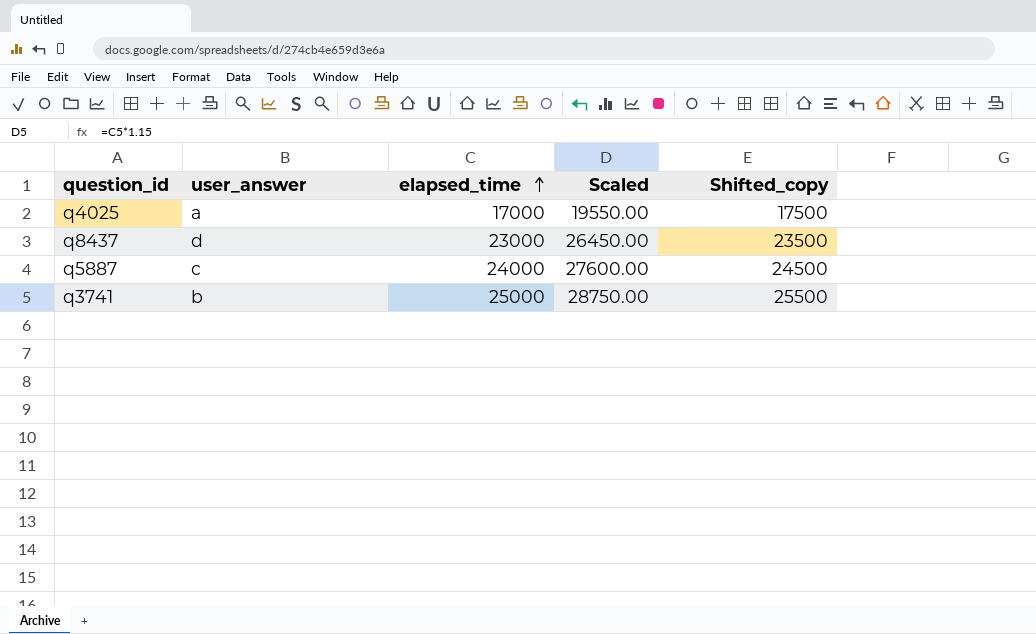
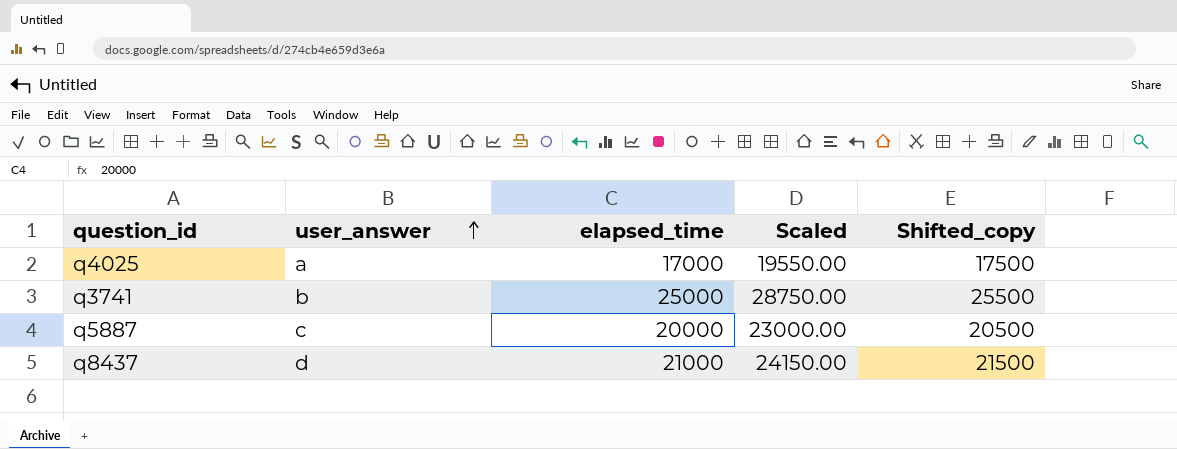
row order: elapsed_time ascending -> user_answer ascending
q5887 | elapsed_time: 24000 -> 20000
q5887 | Scaled: 27600.00 -> 23000.00
q5887 | Shifted_copy: 24500 -> 20500
q8437 | elapsed_time: 23000 -> 21000
q8437 | Scaled: 26450.00 -> 24150.00
q8437 | Shifted_copy: 23500 -> 21500

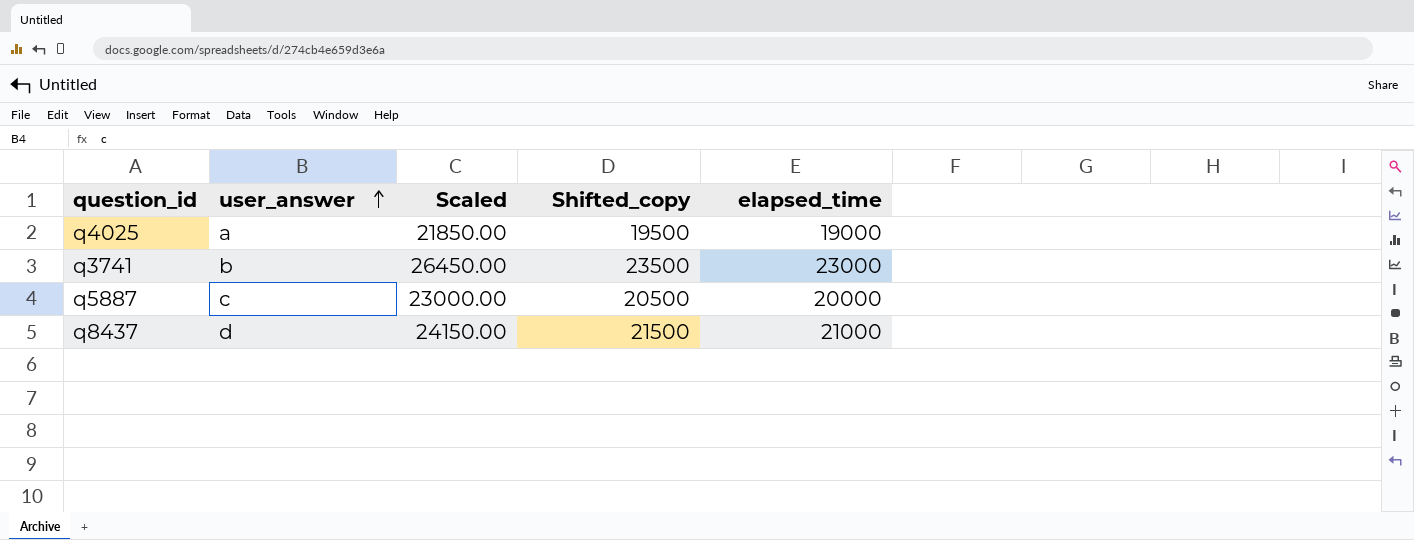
column elapsed_time | position: 3 -> 5
q4025 | Scaled: 19550.00 -> 21850.00
q4025 | Shifted_copy: 17500 -> 19500
q4025 | elapsed_time: 17000 -> 19000
q3741 | Scaled: 28750.00 -> 26450.00
q3741 | Shifted_copy: 25500 -> 23500
q3741 | elapsed_time: 25000 -> 23000

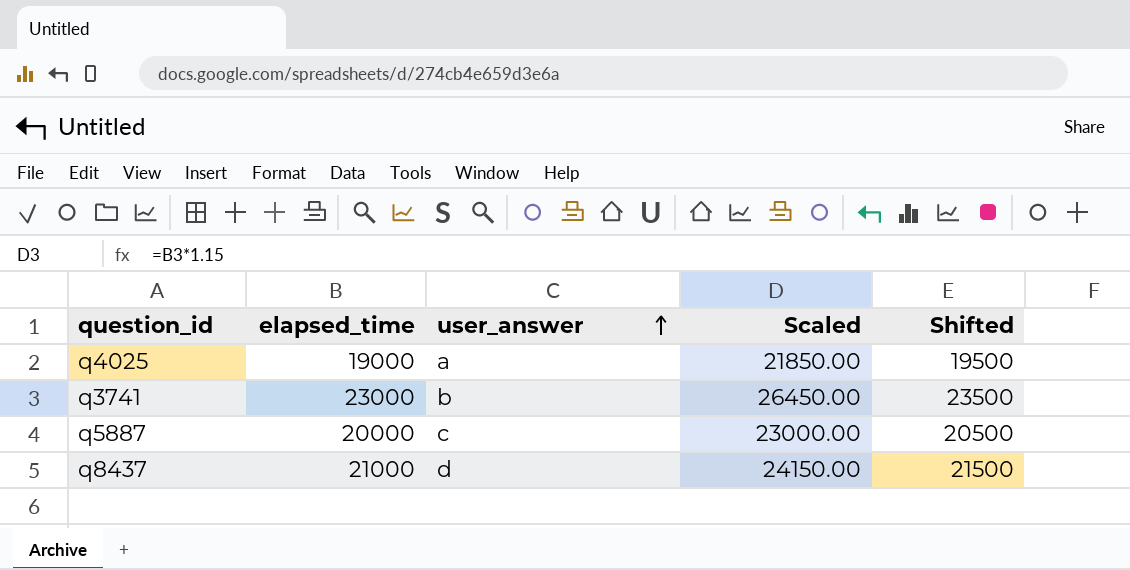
column elapsed_time | position: 5 -> 2
column name: Shifted_copy -> Shifted

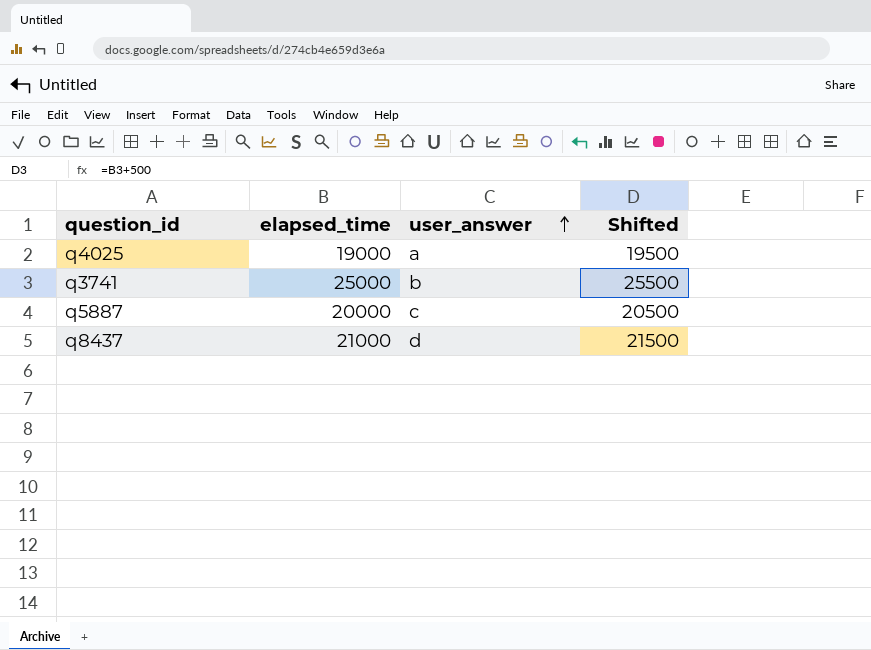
column Scaled | formula: [elapsed_time] * 1.15 -> none
q3741 | elapsed_time: 23000 -> 25000
q3741 | Shifted: 23500 -> 25500

